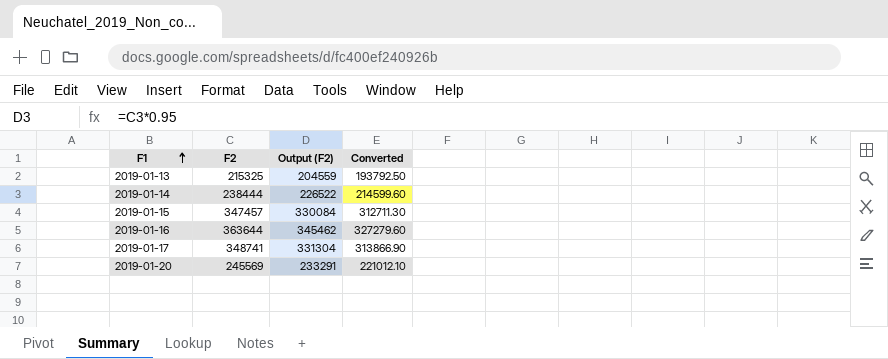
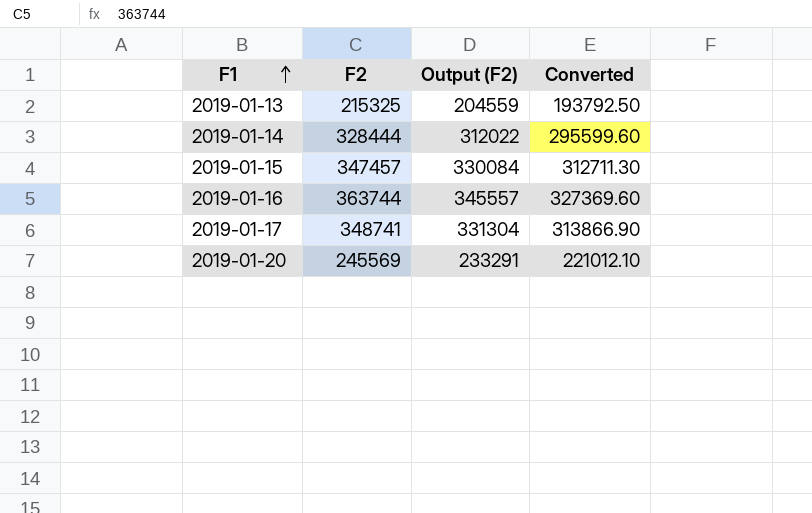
2019-01-14 | F2: 238444 -> 328444
2019-01-14 | Output (F2): 226522 -> 312022
2019-01-14 | Converted: 214599.60 -> 295599.60
2019-01-16 | F2: 363644 -> 363744
2019-01-16 | Output (F2): 345462 -> 345557
2019-01-16 | Converted: 327279.60 -> 327369.60

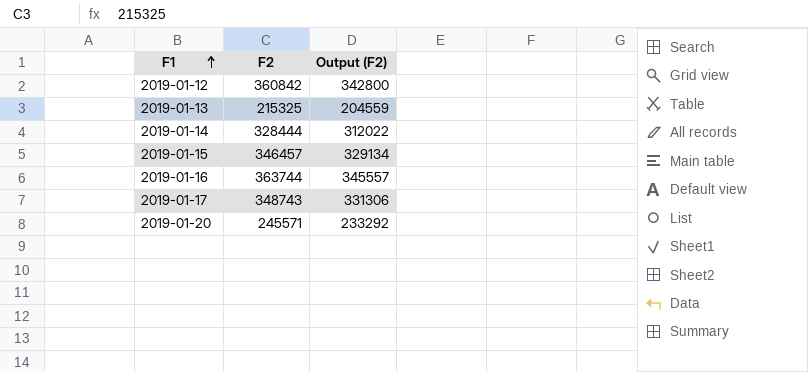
column Converted | formula: [F2] * 0.9 -> none
row 2019-01-12: none -> 360842 | 342800
2019-01-15 | F2: 347457 -> 346457
2019-01-15 | Output (F2): 330084 -> 329134
2019-01-17 | F2: 348741 -> 348743
2019-01-17 | Output (F2): 331304 -> 331306
2019-01-20 | F2: 245569 -> 245571
2019-01-20 | Output (F2): 233291 -> 233292

